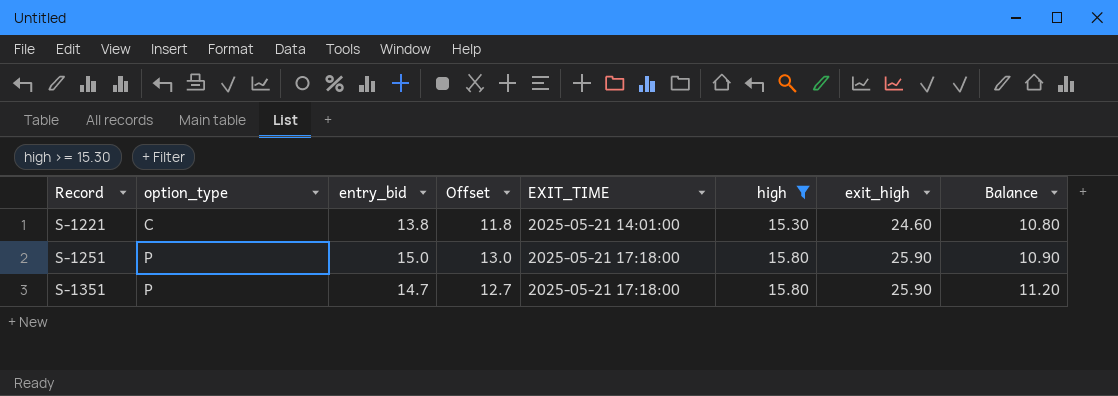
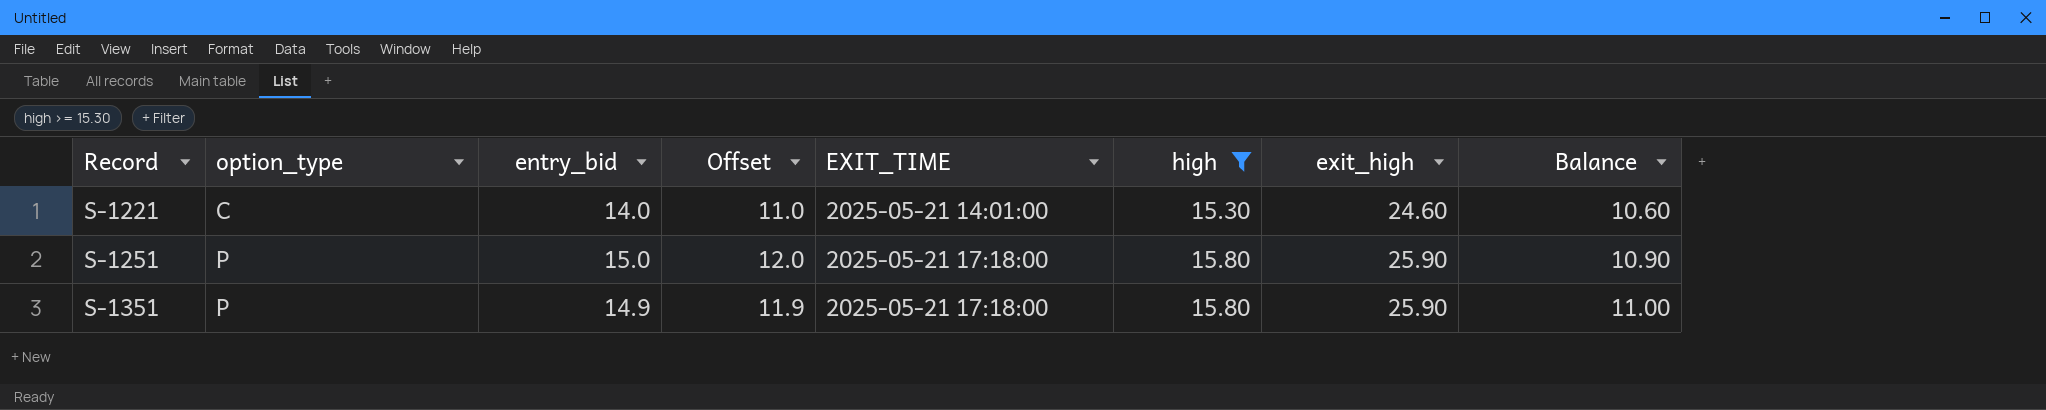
column Offset | formula: [entry_bid] - 2 -> [entry_bid] - 3
S-1221 | entry_bid: 13.8 -> 14.0
S-1221 | Balance: 10.80 -> 10.60
S-1351 | entry_bid: 14.7 -> 14.9
S-1351 | Balance: 11.20 -> 11.00

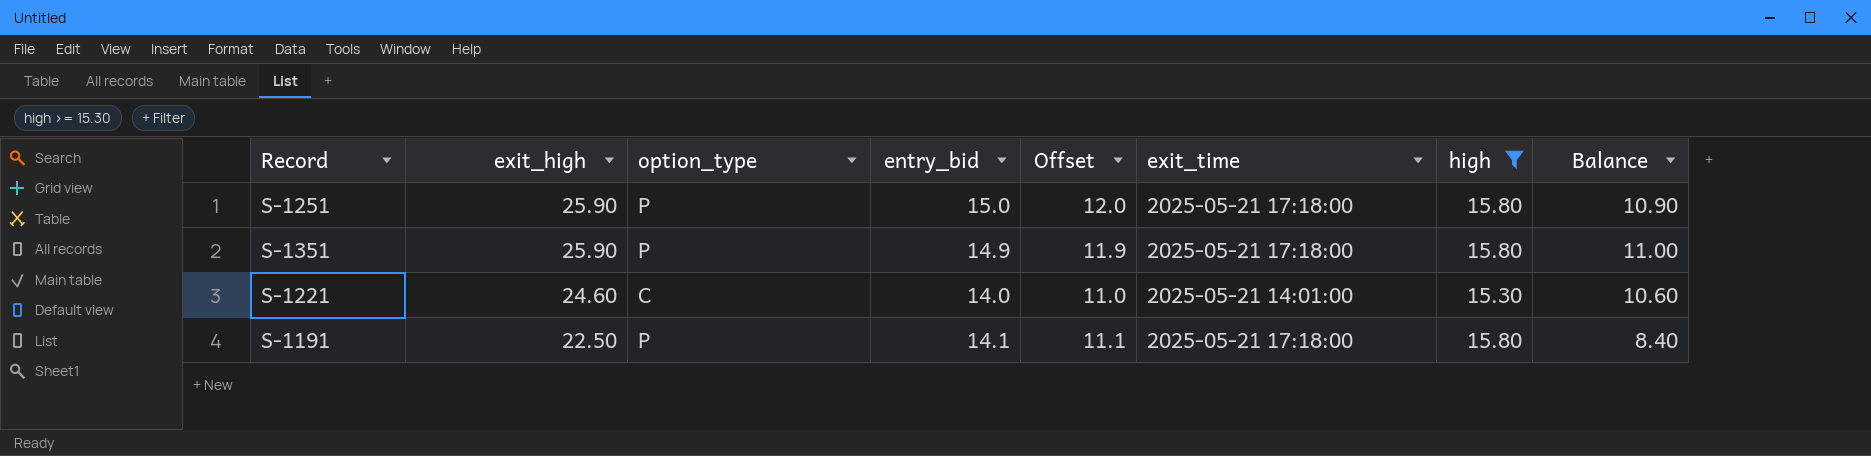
row order: Record ascending -> exit_high descending
column exit_high | position: 7 -> 2
column name: EXIT_TIME -> exit_time
row S-1191: none -> 22.50 | P | 14.1 | 11.1 | 2025-05-21 17:18:00 | 15.80 | 8.40

